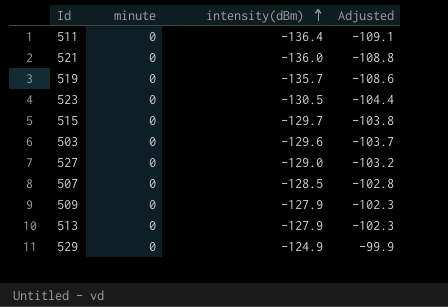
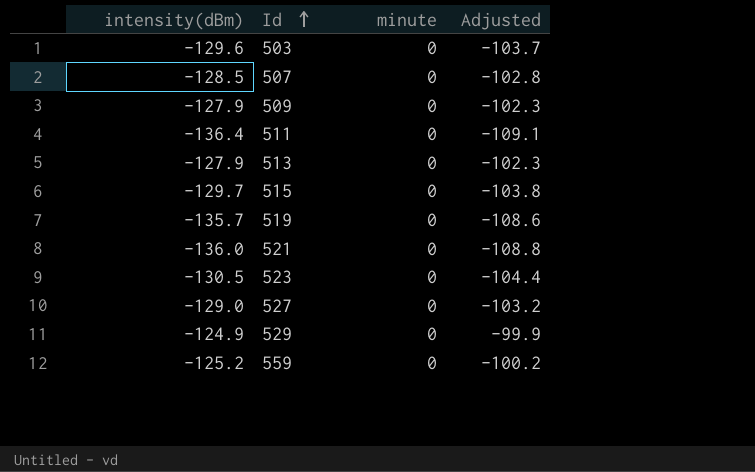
row order: intensity(dBm) ascending -> Id ascending
column intensity(dBm) | position: 3 -> 1
row 559: none -> -125.2 | 0 | -100.2

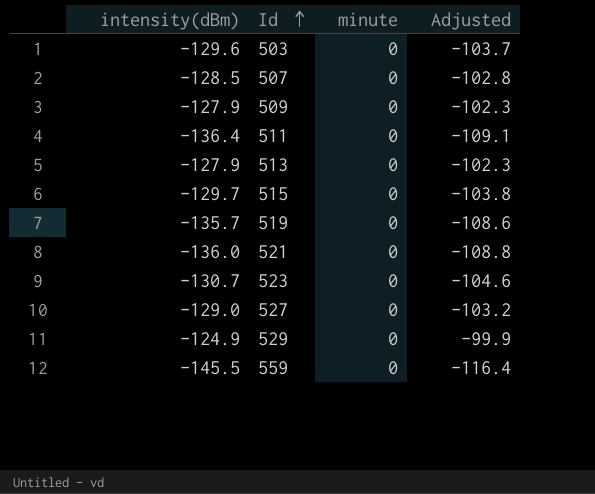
523 | intensity(dBm): -130.5 -> -130.7
523 | Adjusted: -104.4 -> -104.6
559 | intensity(dBm): -125.2 -> -145.5
559 | Adjusted: -100.2 -> -116.4

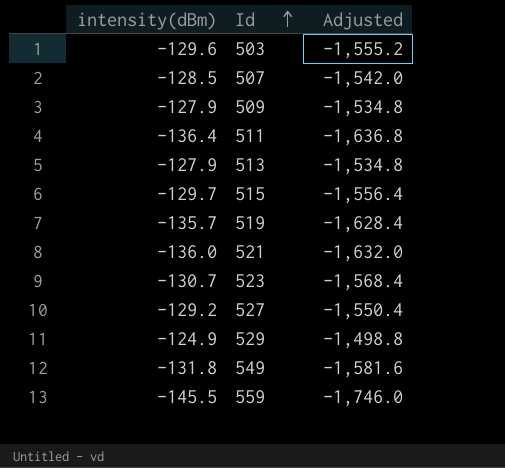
column minute | position: 3 -> none
column Adjusted | formula: [intensity(dBm)] * 0.8 -> [intensity(dBm)] * 12
527 | intensity(dBm): -129.0 -> -129.2
row 549: none -> -131.8 | -1,581.6

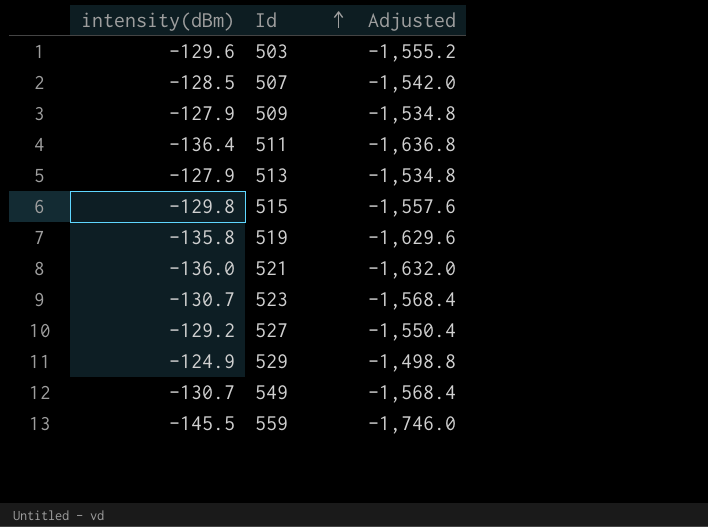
515 | intensity(dBm): -129.7 -> -129.8
515 | Adjusted: -1,556.4 -> -1,557.6
519 | intensity(dBm): -135.7 -> -135.8
519 | Adjusted: -1,628.4 -> -1,629.6
549 | intensity(dBm): -131.8 -> -130.7
549 | Adjusted: -1,581.6 -> -1,568.4

